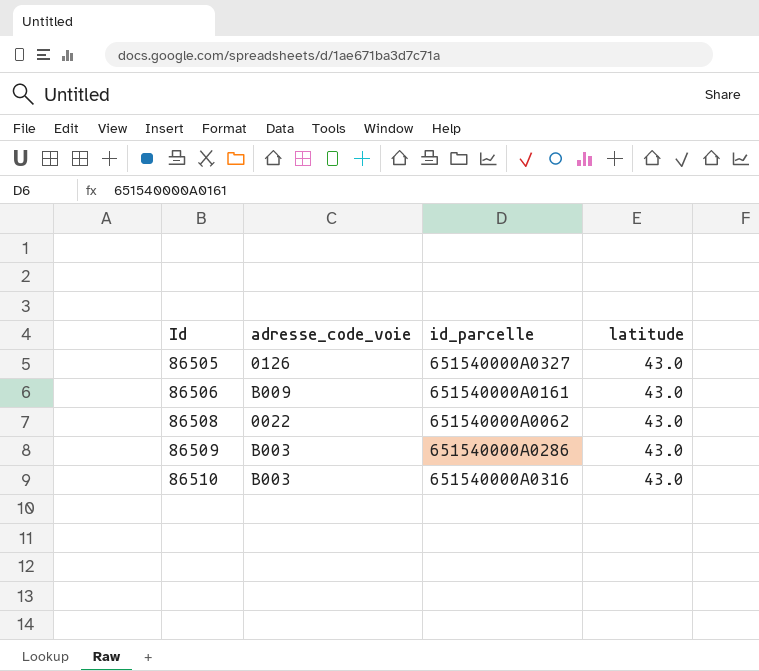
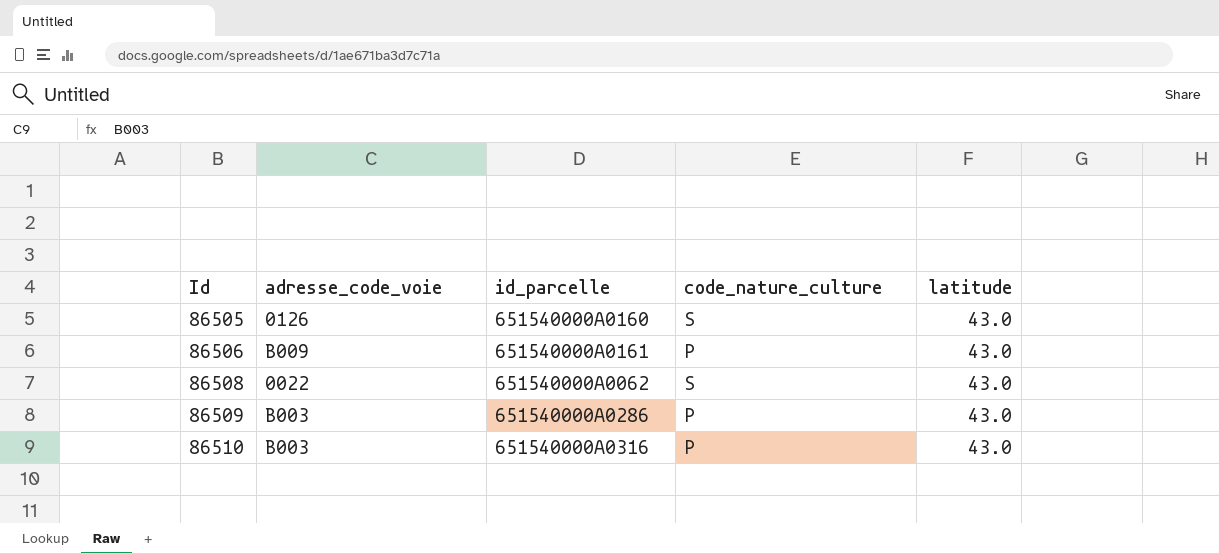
column code_nature_culture | position: none -> 4
86505 | id_parcelle: 651540000A0327 -> 651540000A0160

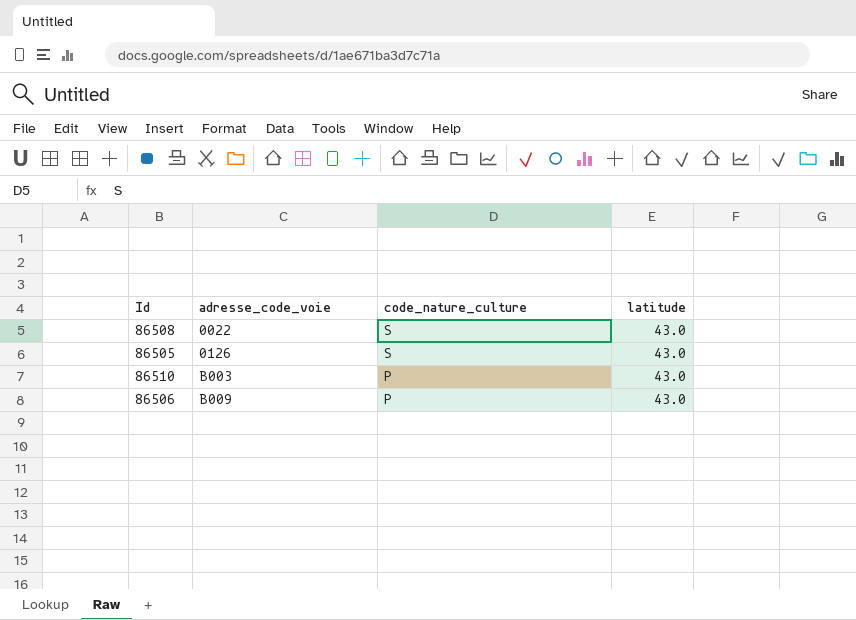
row order: Id ascending -> adresse_code_voie ascending
column id_parcelle | position: 3 -> none
row 86509: B003 | 651540000A0286 | P | 43.0 -> none

